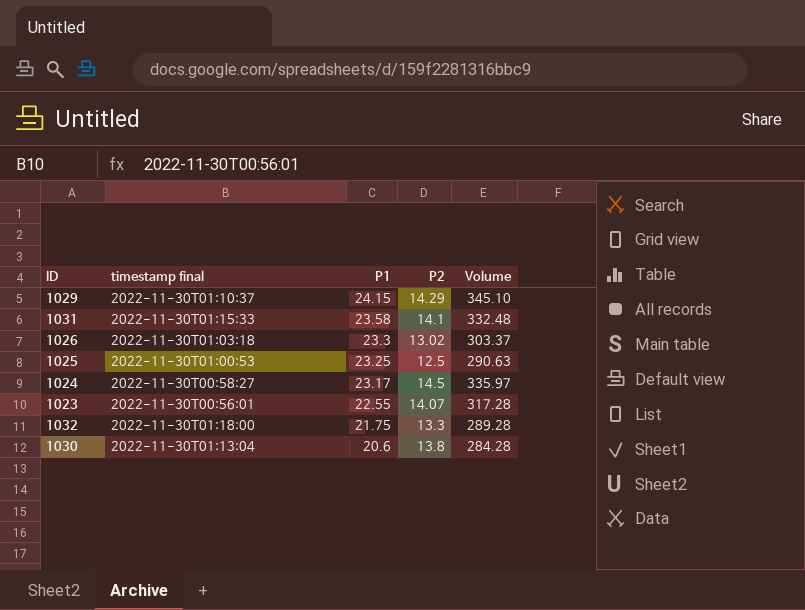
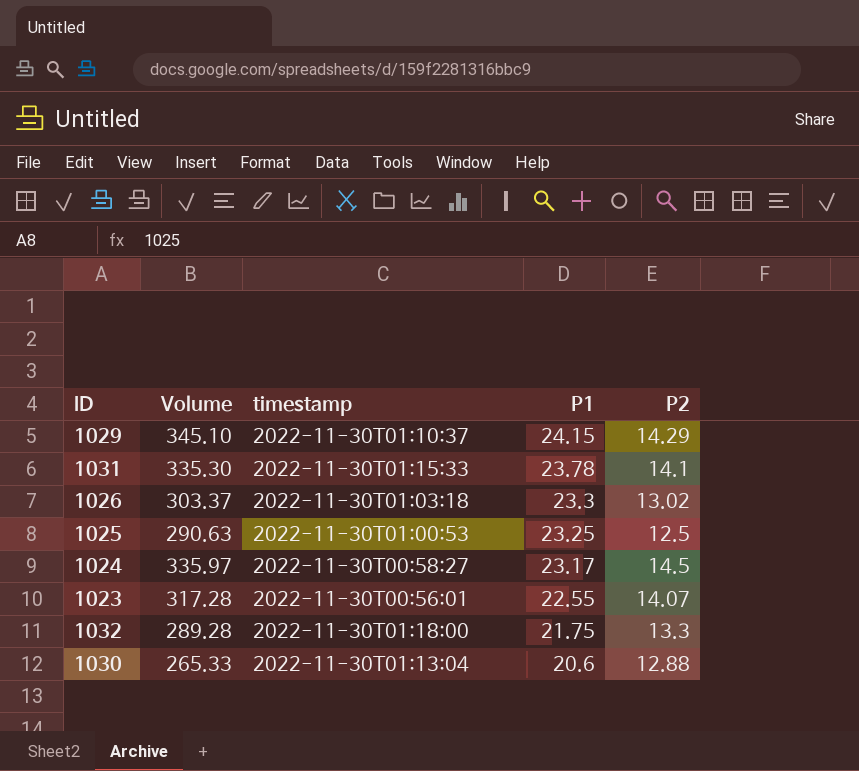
column Volume | position: 5 -> 2
column name: timestamp final -> timestamp
1031 | Volume: 332.48 -> 335.30
1031 | P1: 23.58 -> 23.78
1030 | Volume: 284.28 -> 265.33
1030 | P2: 13.8 -> 12.88

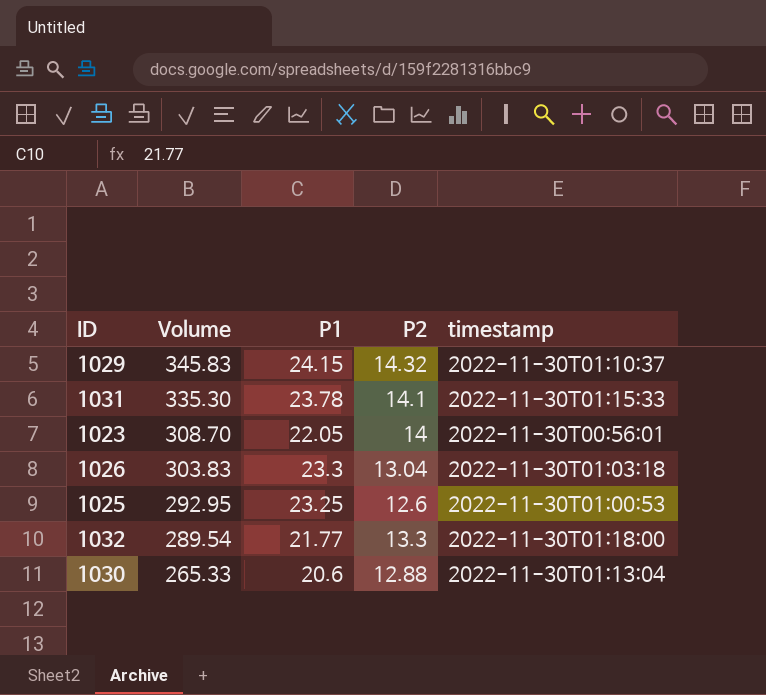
row order: P1 descending -> Volume descending
column timestamp | position: 3 -> 5
row 1024: 335.97 | 2022-11-30T00:58:27 | 23.17 | 14.5 -> none
1029 | Volume: 345.10 -> 345.83
1029 | P2: 14.29 -> 14.32
1023 | Volume: 317.28 -> 308.70
1023 | P1: 22.55 -> 22.05
1023 | P2: 14.07 -> 14
1026 | Volume: 303.37 -> 303.83
1026 | P2: 13.02 -> 13.04
1025 | Volume: 290.63 -> 292.95
1025 | P2: 12.5 -> 12.6
1032 | Volume: 289.28 -> 289.54
1032 | P1: 21.75 -> 21.77

